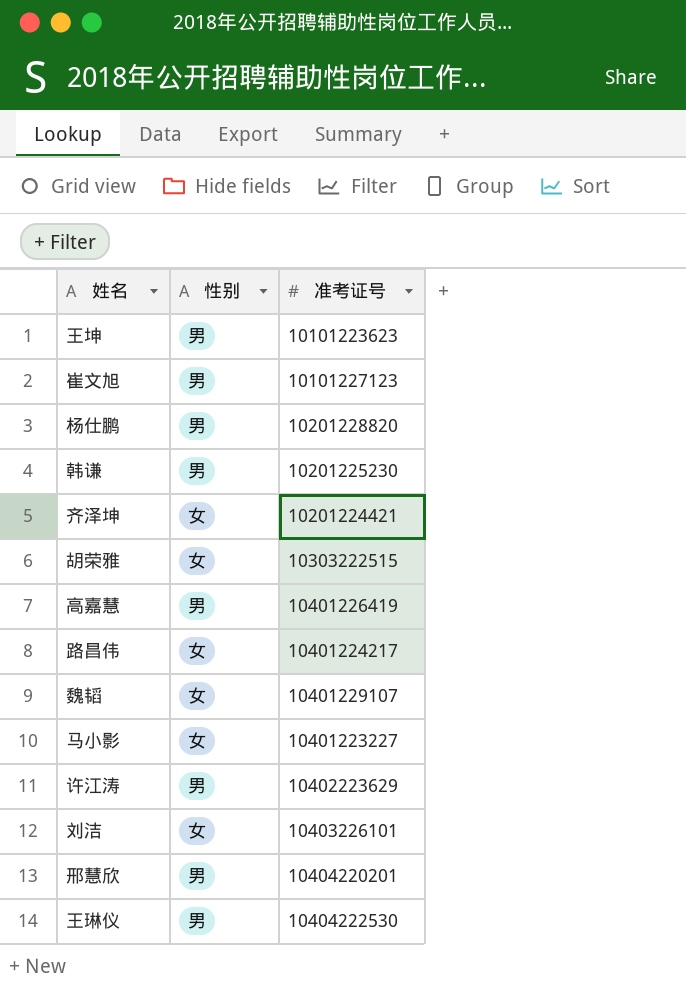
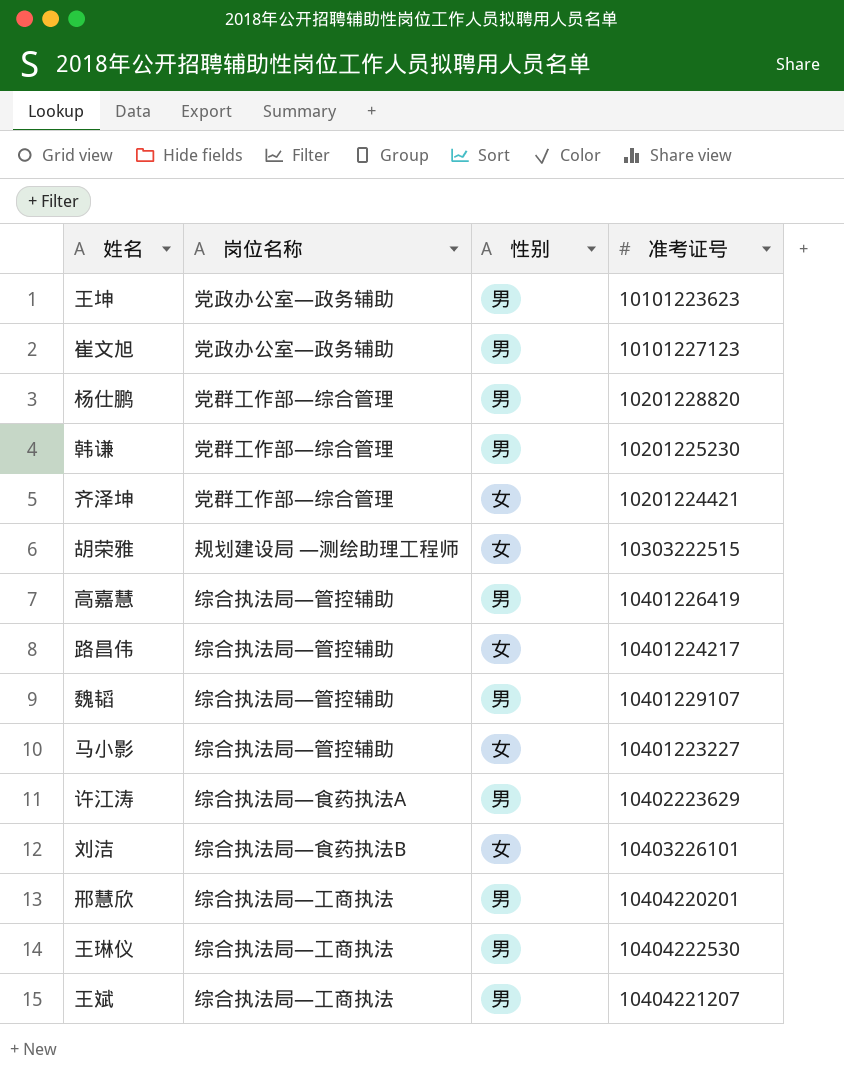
column 岗位名称 | position: none -> 2
魏韬 | 性别: 女 -> 男
row 王斌: none -> 综合执法局—工商执法 | 男 | 10404221207

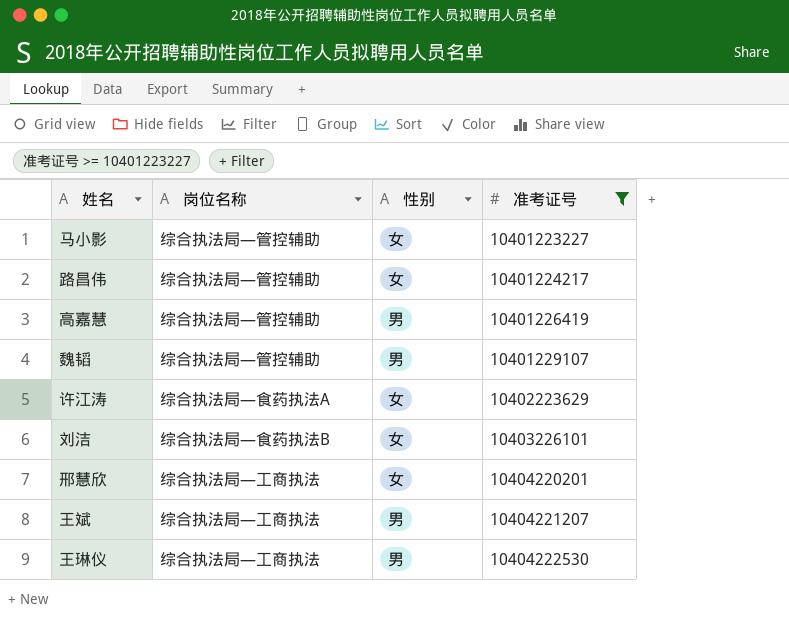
filter: none -> 准考证号 >= 10401223227
row order: none -> 准考证号 ascending
许江涛 | 性别: 男 -> 女
邢慧欣 | 性别: 男 -> 女

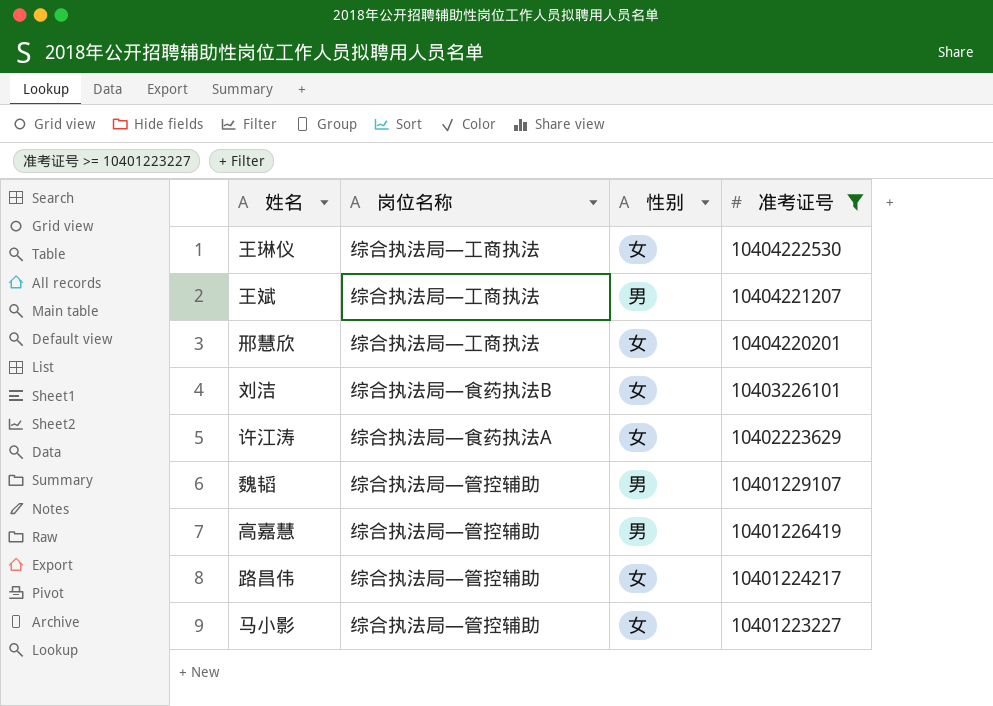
row order: 准考证号 ascending -> 准考证号 descending
王琳仪 | 性别: 男 -> 女

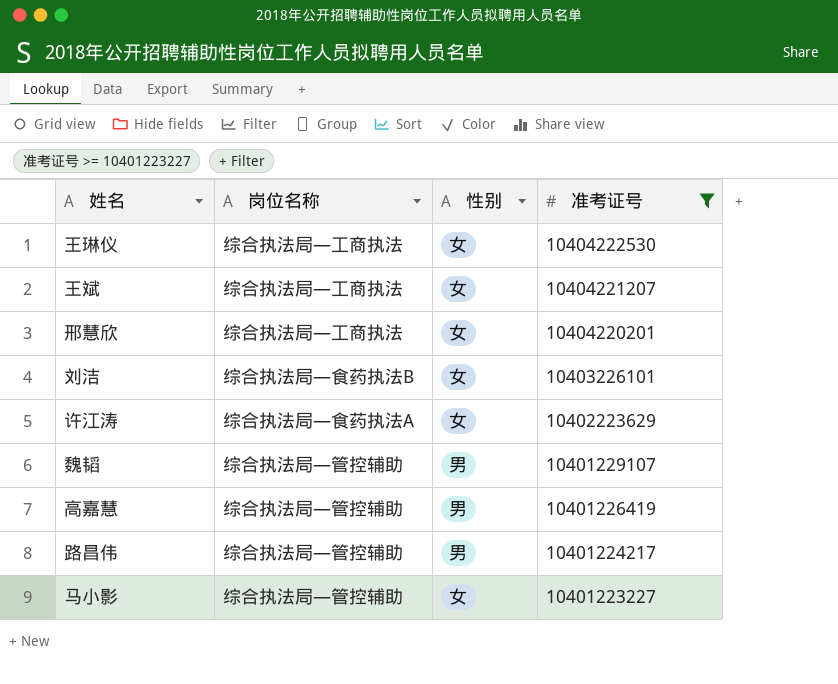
王斌 | 性别: 男 -> 女
路昌伟 | 性别: 女 -> 男

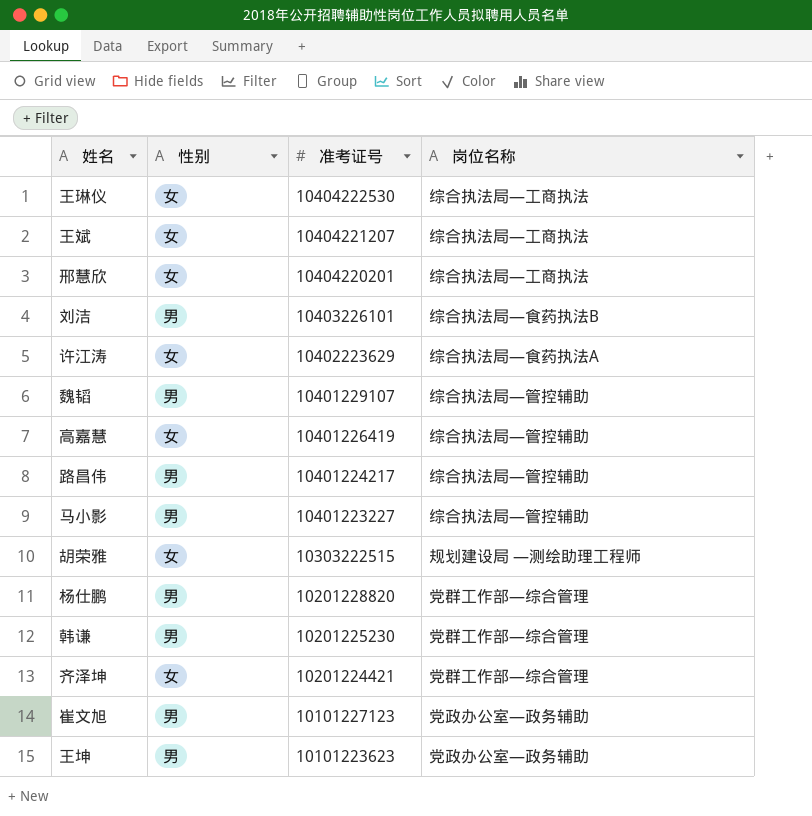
filter: 准考证号 >= 10401223227 -> none
column 岗位名称 | position: 2 -> 4
刘洁 | 性别: 女 -> 男
高嘉慧 | 性别: 男 -> 女
马小影 | 性别: 女 -> 男

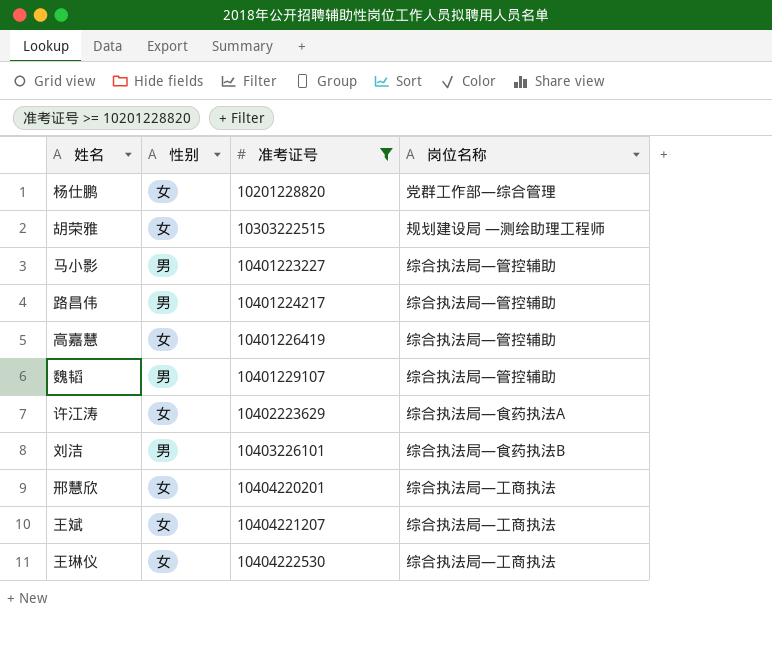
filter: none -> 准考证号 >= 10201228820
row order: 准考证号 descending -> 准考证号 ascending
杨仕鹏 | 性别: 男 -> 女

